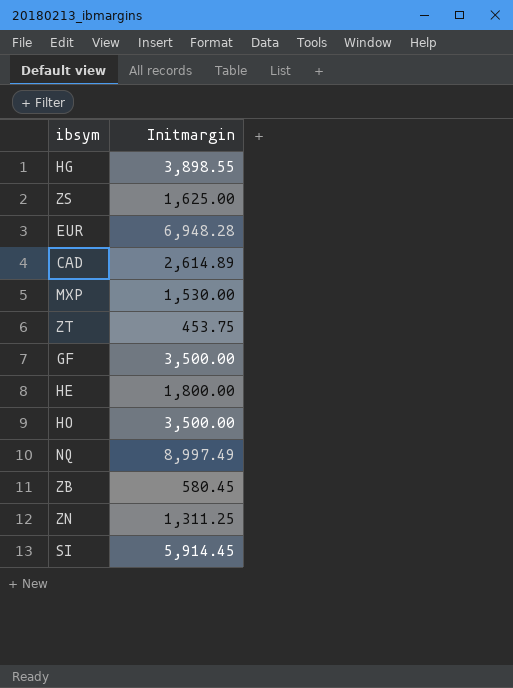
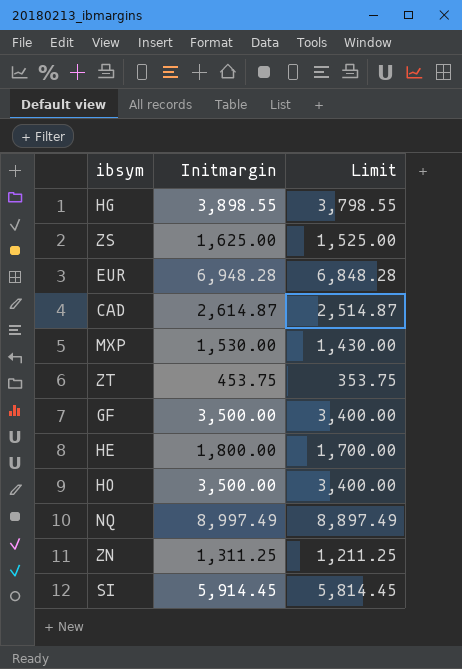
column Limit | formula: none -> [Initmargin] - 100
row ZB: 580.45 -> none
CAD | Initmargin: 2,614.89 -> 2,614.87

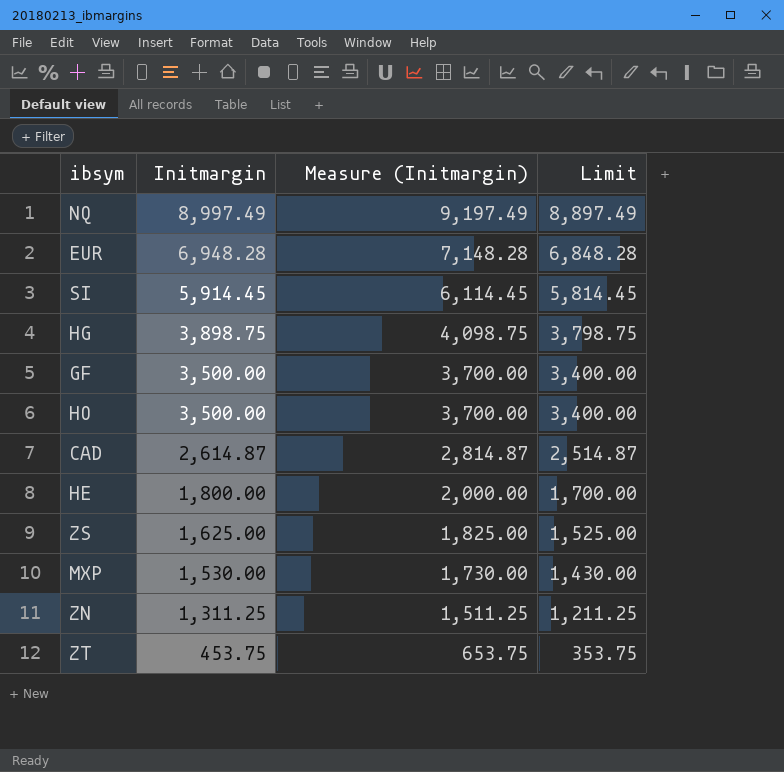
row order: none -> Initmargin descending
column Measure (Initmargin) | formula: none -> [Initmargin] + 200
HG | Initmargin: 3,898.55 -> 3,898.75
HG | Limit: 3,798.55 -> 3,798.75

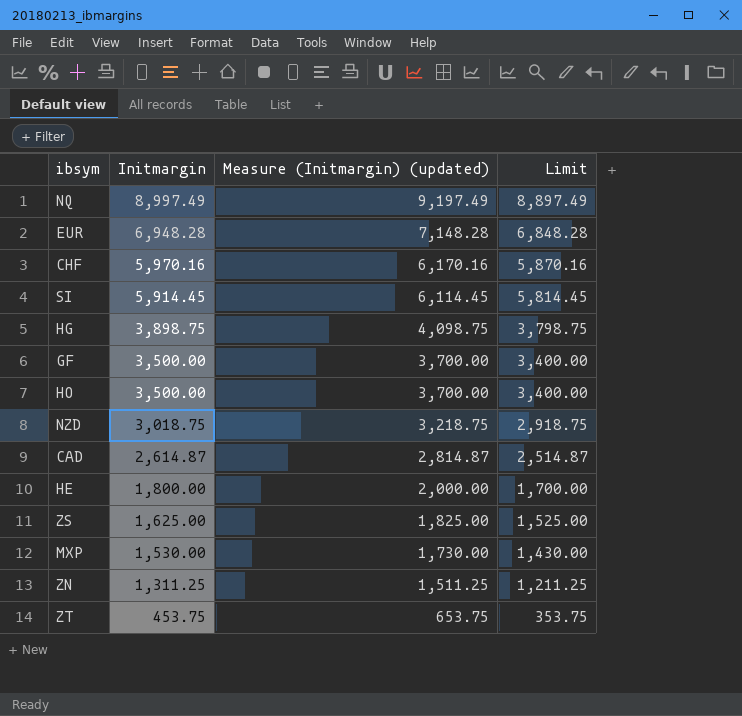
column name: Measure (Initmargin) -> Measure (Initmargin) (updated)
row CHF: none -> 5,970.16 | 6,170.16 | 5,870.16
row NZD: none -> 3,018.75 | 3,218.75 | 2,918.75

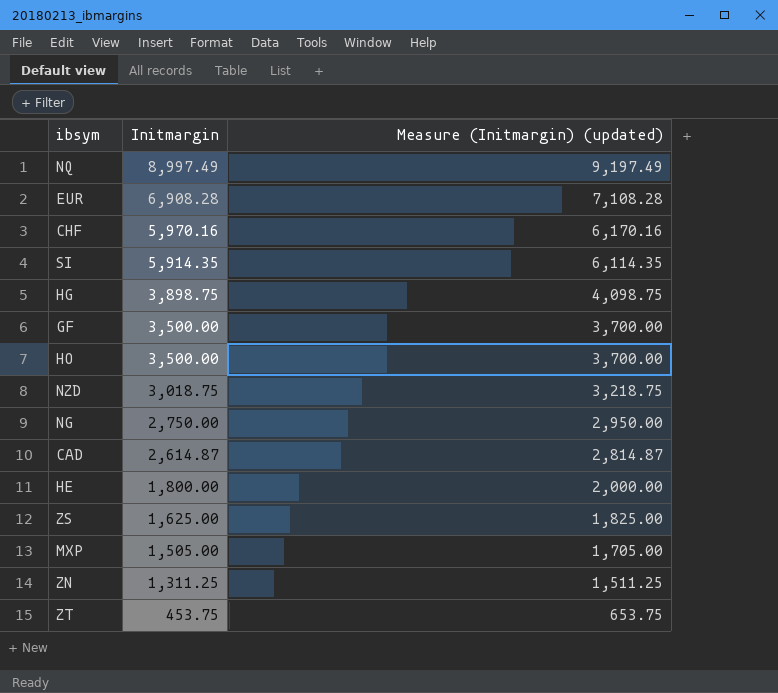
column Limit | formula: [Initmargin] - 100 -> none
EUR | Initmargin: 6,948.28 -> 6,908.28
EUR | Measure (Initmargin) (updated): 7,148.28 -> 7,108.28
SI | Initmargin: 5,914.45 -> 5,914.35
SI | Measure (Initmargin) (updated): 6,114.45 -> 6,114.35
row NG: none -> 2,750.00 | 2,950.00
MXP | Initmargin: 1,530.00 -> 1,505.00
MXP | Measure (Initmargin) (updated): 1,730.00 -> 1,705.00

